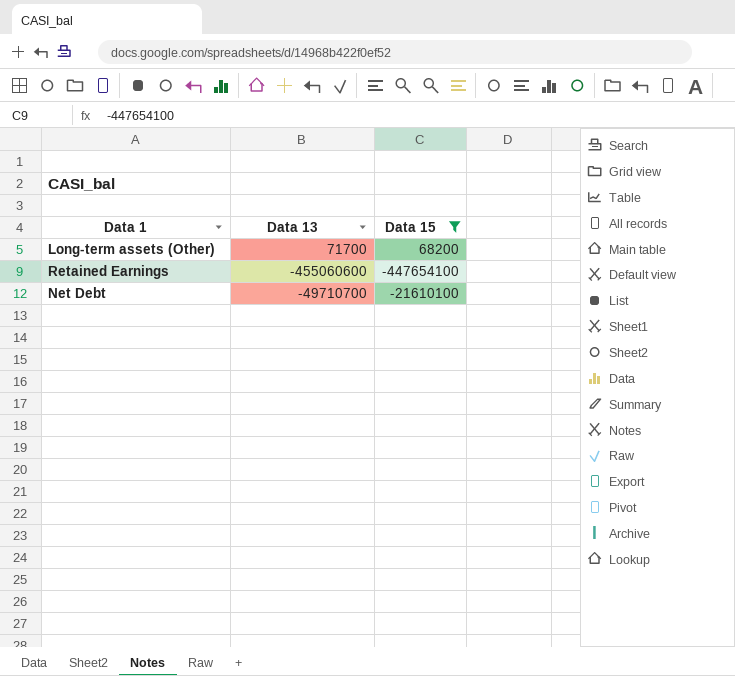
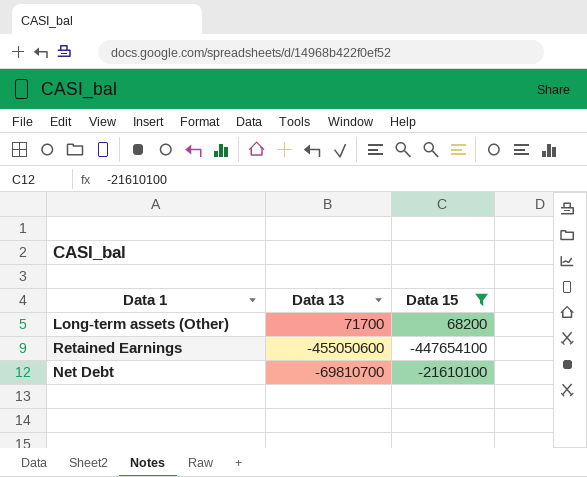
Retained Earnings | Data 13: -455060600 -> -455050600
Net Debt | Data 13: -49710700 -> -69810700

